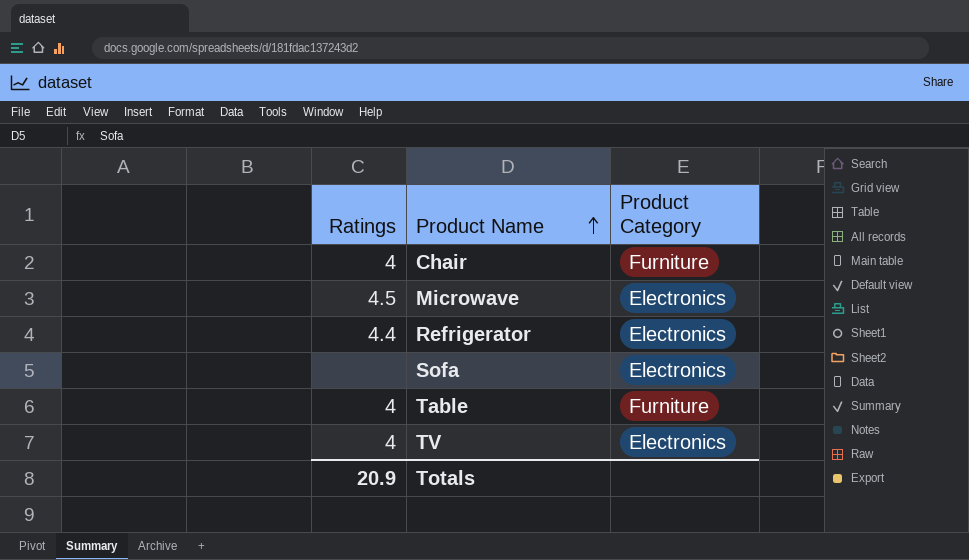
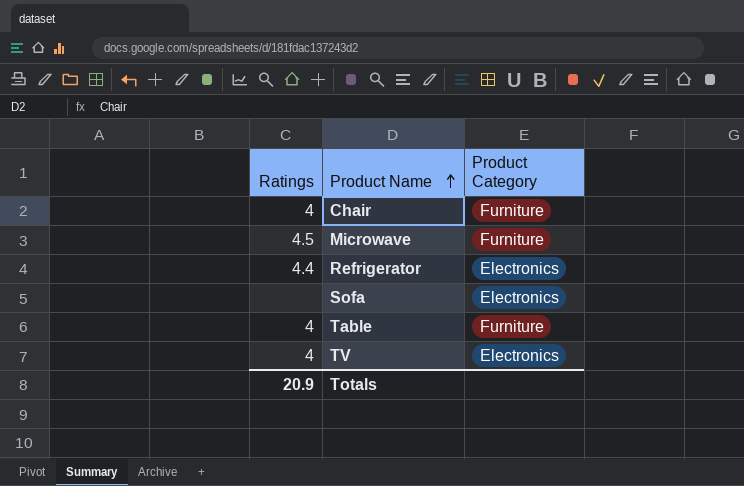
Microwave | Product Category: Electronics -> Furniture

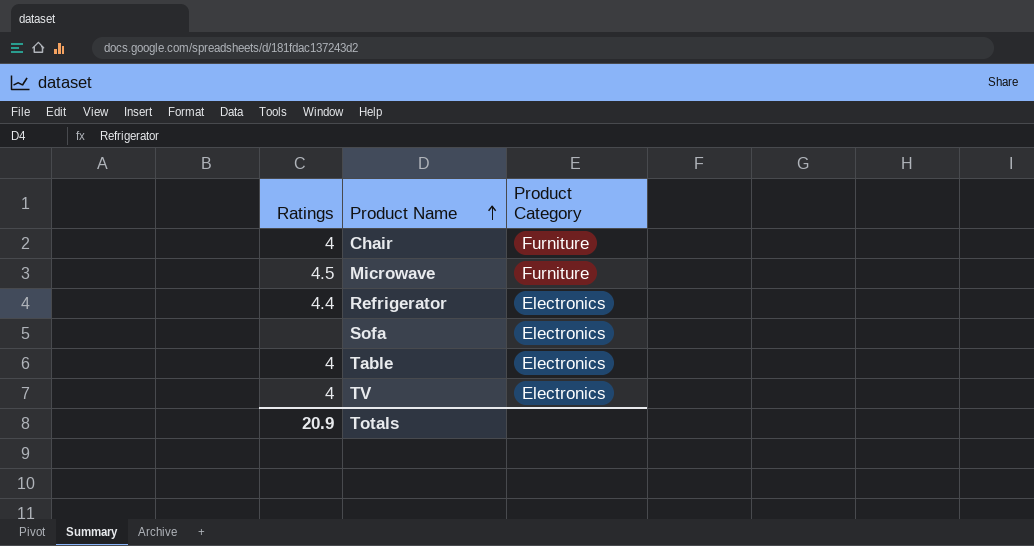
Table | Product Category: Furniture -> Electronics

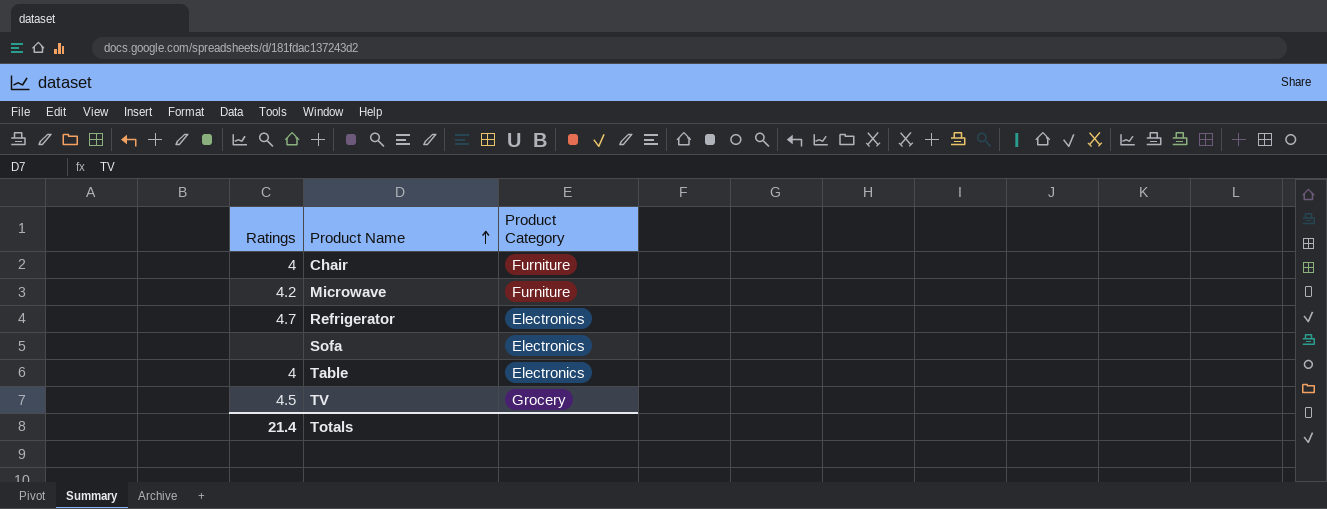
Microwave | Ratings: 4.5 -> 4.2
Refrigerator | Ratings: 4.4 -> 4.7
TV | Ratings: 4 -> 4.5
TV | Product Category: Electronics -> Grocery
Totals | Ratings: 20.9 -> 21.4

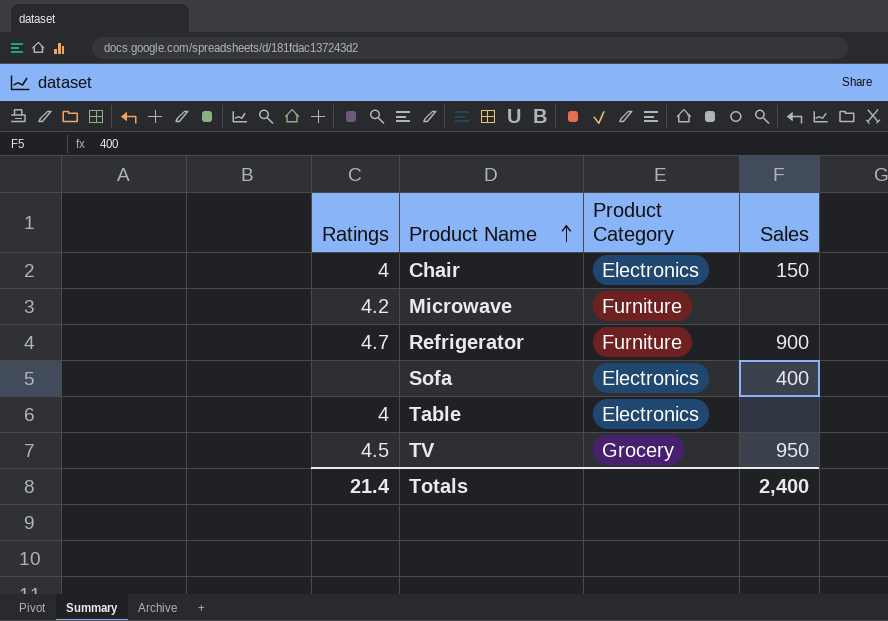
column Sales | position: none -> 4
Chair | Product Category: Furniture -> Electronics
Refrigerator | Product Category: Electronics -> Furniture

